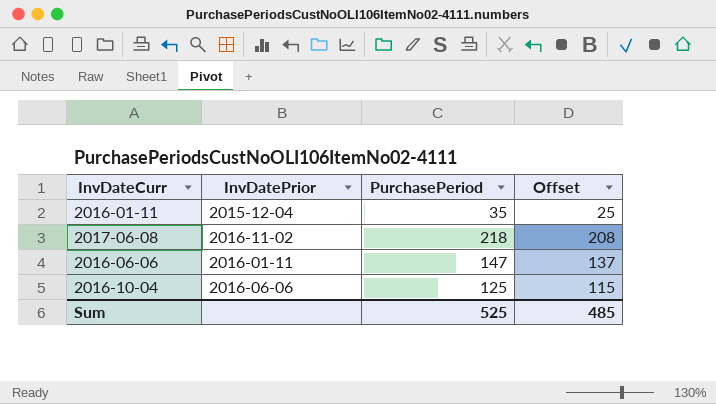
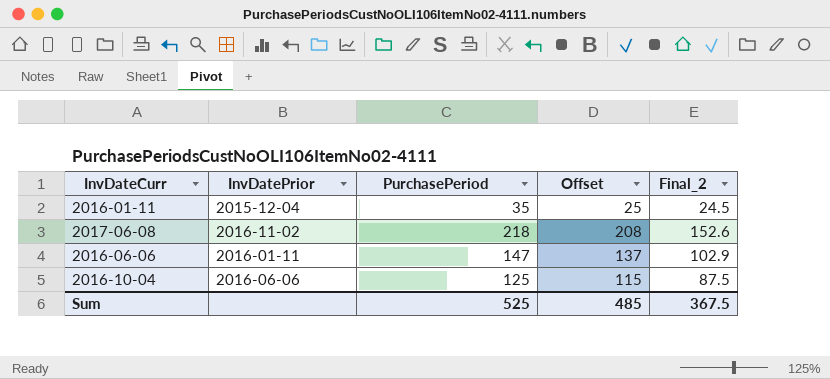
column Final_2 | formula: none -> [PurchasePeriod] * 0.7

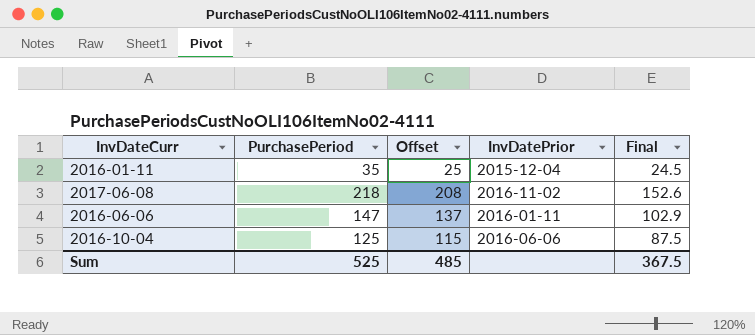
column InvDatePrior | position: 2 -> 4
column name: Final_2 -> Final

